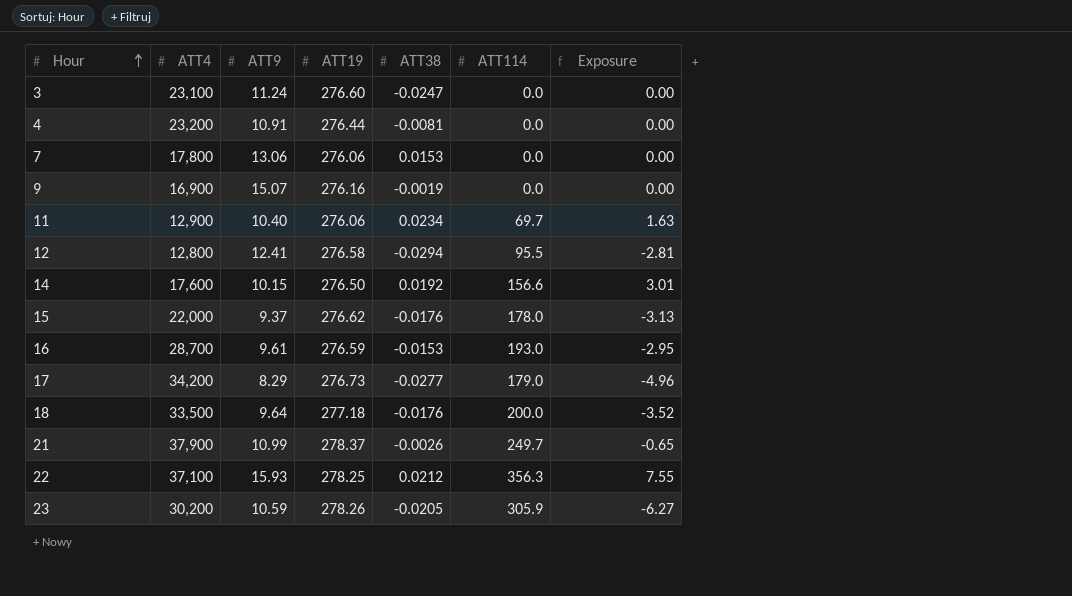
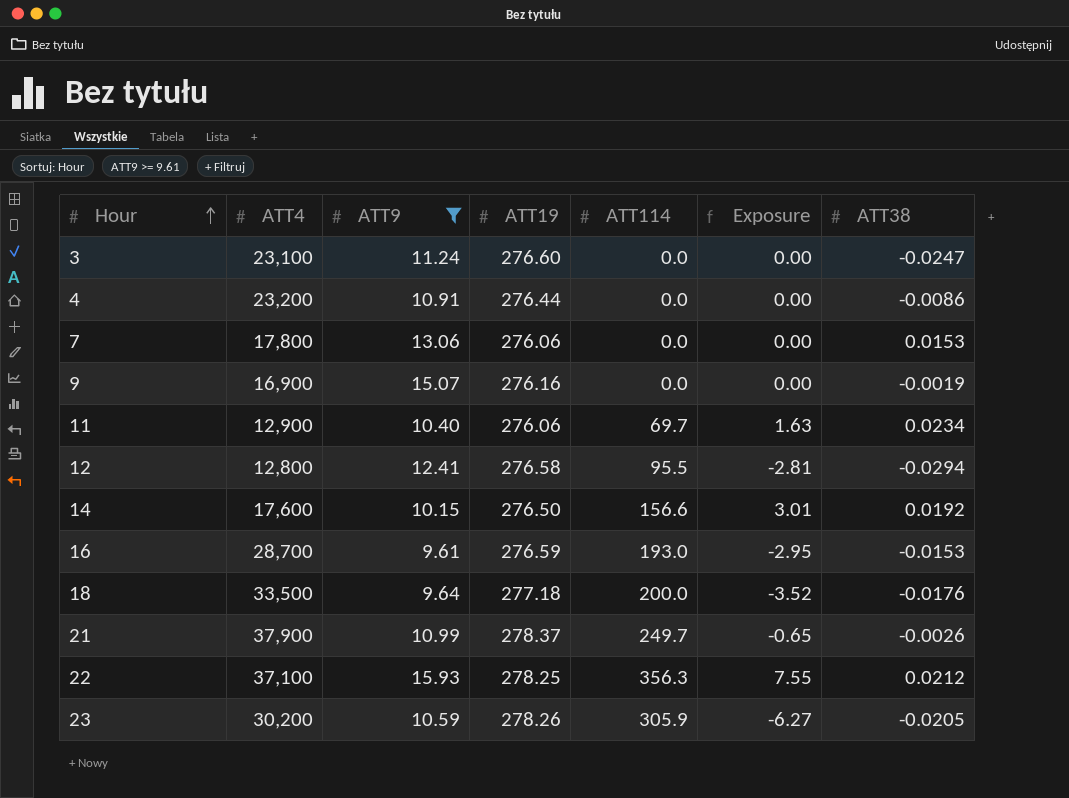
filter: none -> ATT9 >= 9.61
column ATT38 | position: 5 -> 7
4 | ATT38: -0.0081 -> -0.0086

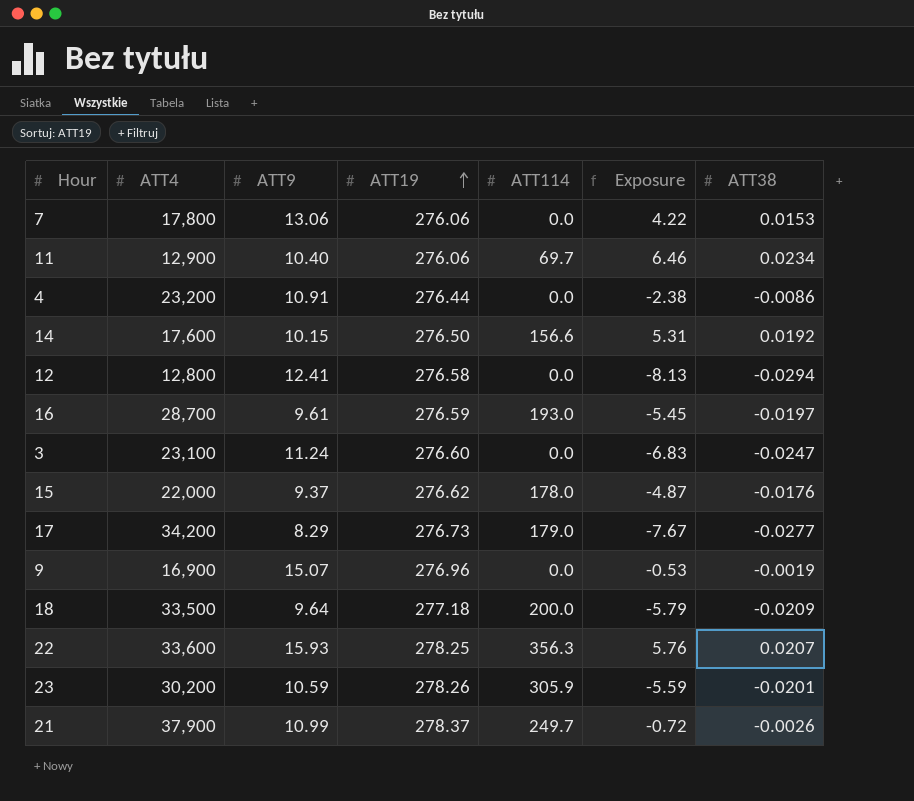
filter: ATT9 >= 9.61 -> none
row order: Hour ascending -> ATT19 ascending
column Exposure | formula: [ATT114] * [ATT38] -> [ATT19] * [ATT38]
12 | ATT114: 95.5 -> 0.0
16 | ATT38: -0.0153 -> -0.0197
9 | ATT19: 276.16 -> 276.96
18 | ATT38: -0.0176 -> -0.0209
22 | ATT4: 37,100 -> 33,600
22 | ATT38: 0.0212 -> 0.0207
23 | ATT38: -0.0205 -> -0.0201

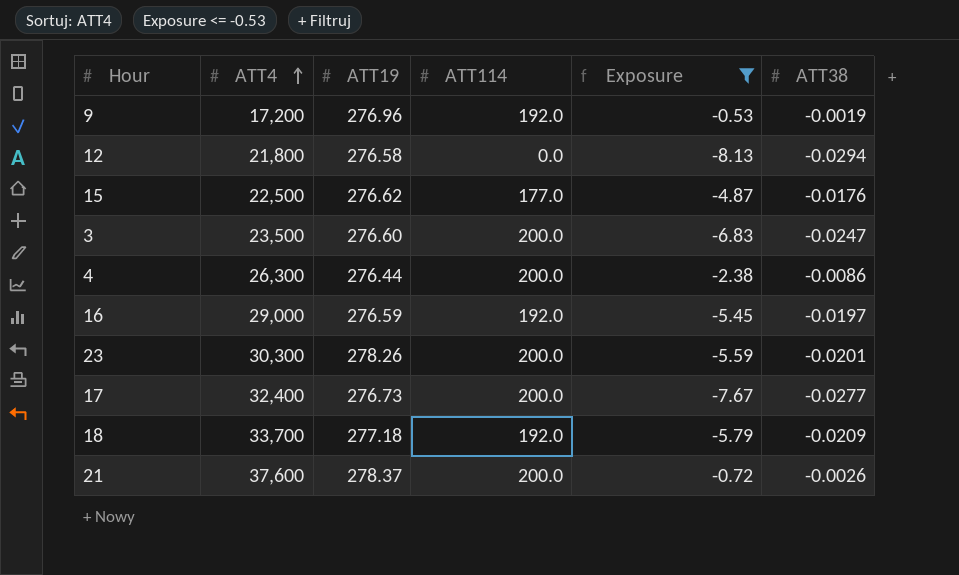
filter: none -> Exposure <= -0.53
row order: ATT19 ascending -> ATT4 ascending
column ATT9 | position: 3 -> none
9 | ATT4: 16,900 -> 17,200
9 | ATT114: 0.0 -> 192.0
12 | ATT4: 12,800 -> 21,800
15 | ATT4: 22,000 -> 22,500
15 | ATT114: 178.0 -> 177.0
3 | ATT4: 23,100 -> 23,500
3 | ATT114: 0.0 -> 200.0
4 | ATT4: 23,200 -> 26,300
4 | ATT114: 0.0 -> 200.0
16 | ATT4: 28,700 -> 29,000
16 | ATT114: 193.0 -> 192.0
23 | ATT4: 30,200 -> 30,300
23 | ATT114: 305.9 -> 200.0
17 | ATT4: 34,200 -> 32,400
17 | ATT114: 179.0 -> 200.0
18 | ATT4: 33,500 -> 33,700
18 | ATT114: 200.0 -> 192.0
21 | ATT4: 37,900 -> 37,600
21 | ATT114: 249.7 -> 200.0

